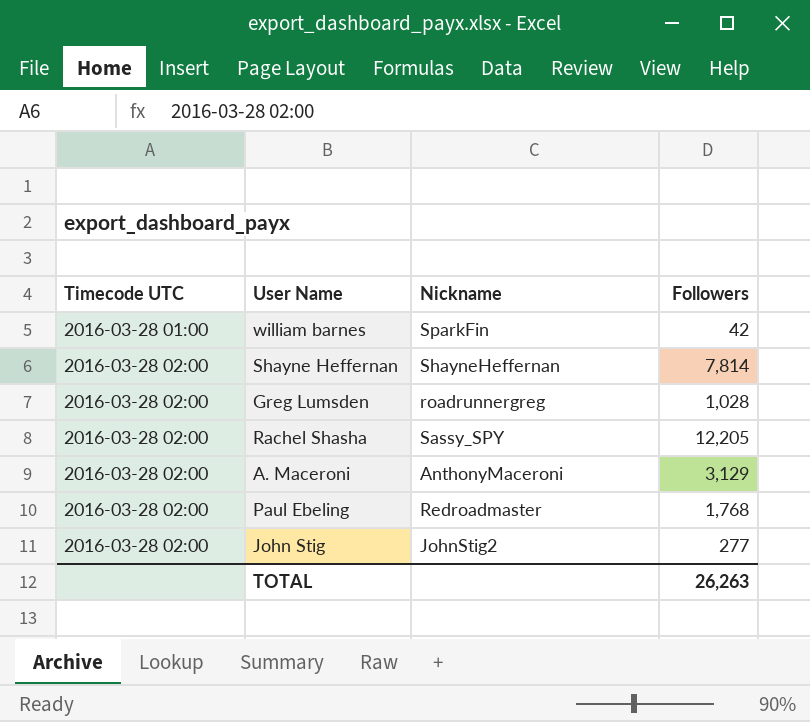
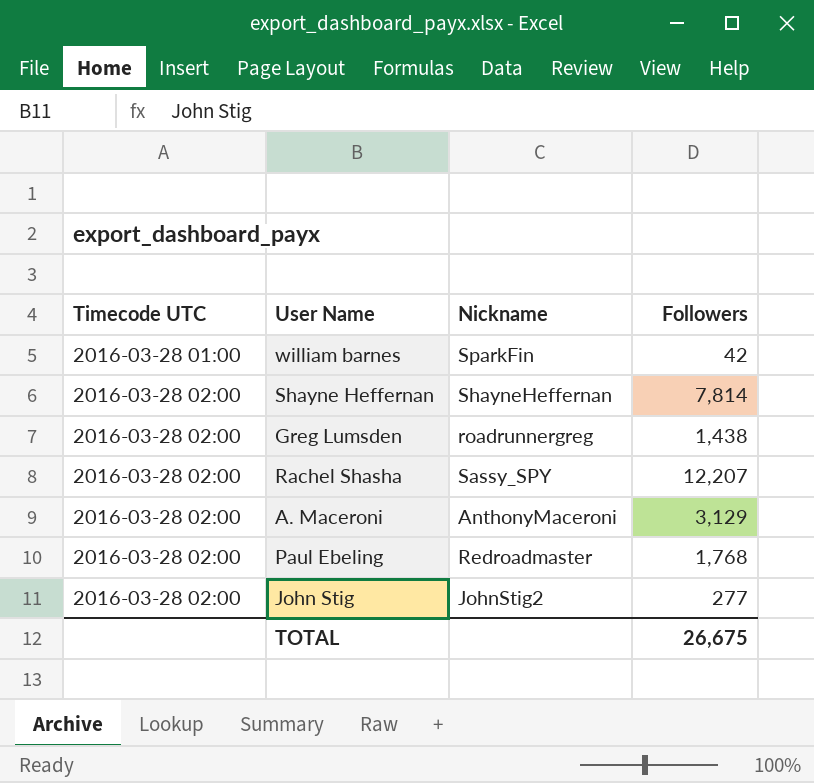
Greg Lumsden | Followers: 1,028 -> 1,438
Rachel Shasha | Followers: 12,205 -> 12,207
TOTAL | Followers: 26,263 -> 26,675

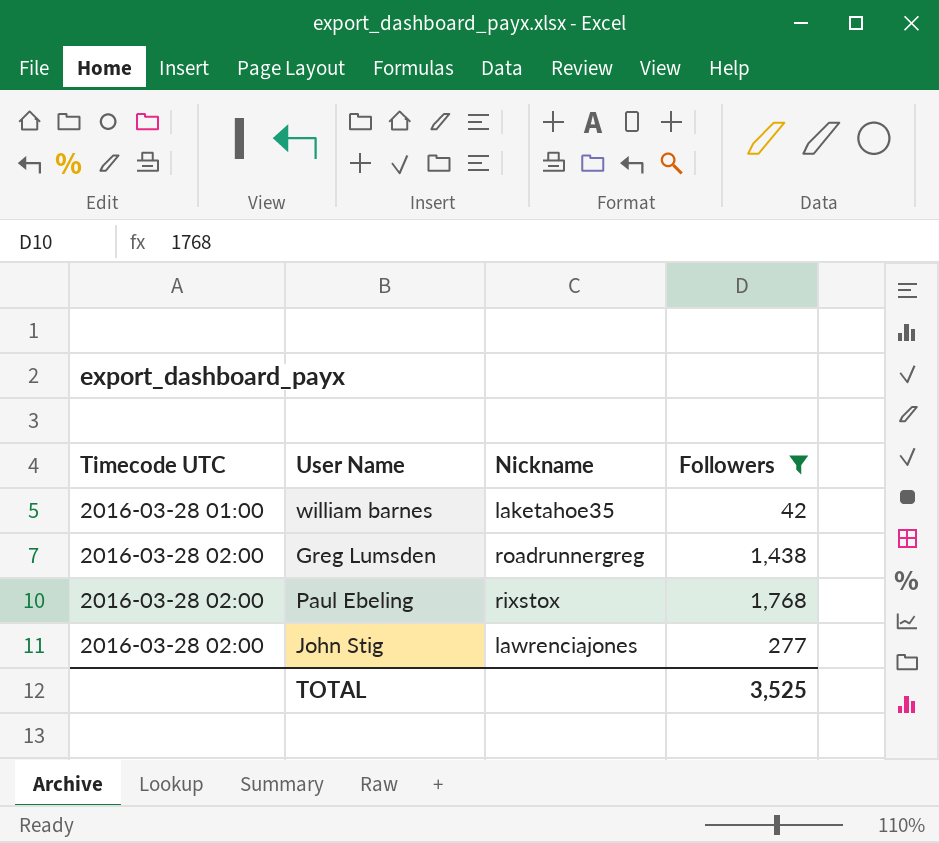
filter: none -> Followers <= 1,768
william barnes | Nickname: SparkFin -> laketahoe35
Paul Ebeling | Nickname: Redroadmaster -> rixstox
John Stig | Nickname: JohnStig2 -> lawrenciajones
TOTAL | Followers: 26,675 -> 3,525

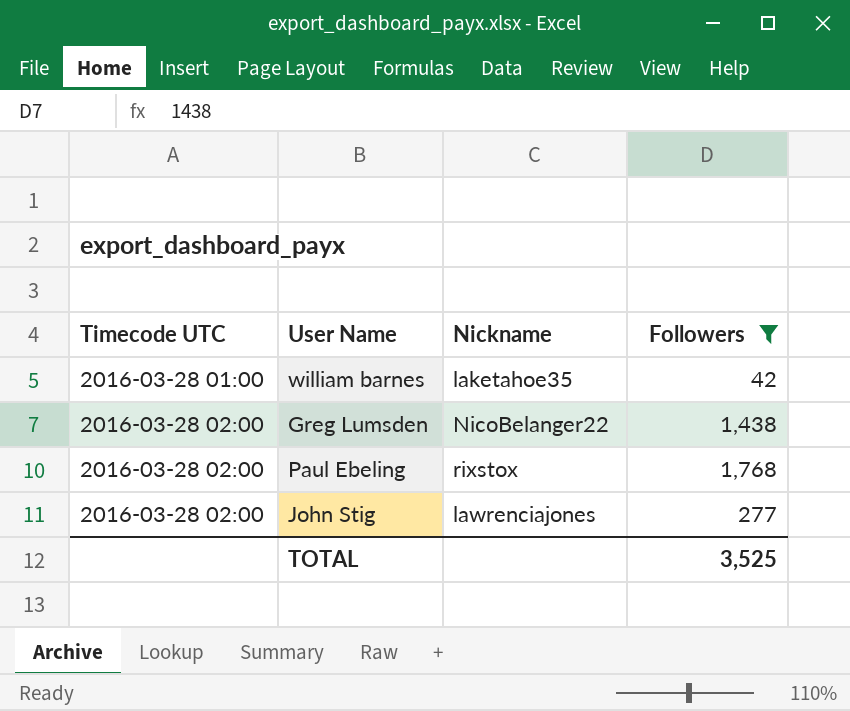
Greg Lumsden | Nickname: roadrunnergreg -> NicoBelanger22

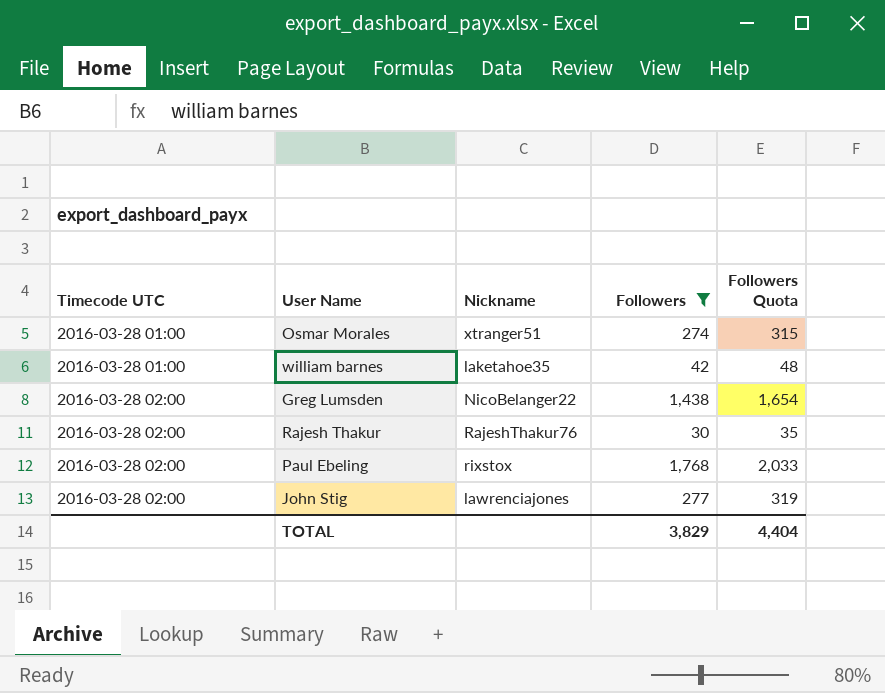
column Followers Quota | formula: none -> [Followers] * 1.15
row Osmar Morales: none -> 2016-03-28 01:00 | xtranger51 | 274 | 315
row Rajesh Thakur: none -> 2016-03-28 02:00 | RajeshThakur76 | 30 | 35
TOTAL | Followers: 3,525 -> 3,829

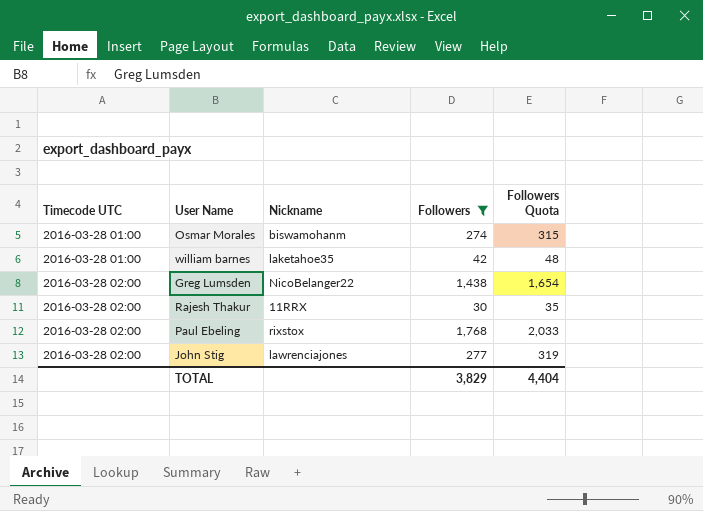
Osmar Morales | Nickname: xtranger51 -> biswamohanm
Rajesh Thakur | Nickname: RajeshThakur76 -> 11RRX

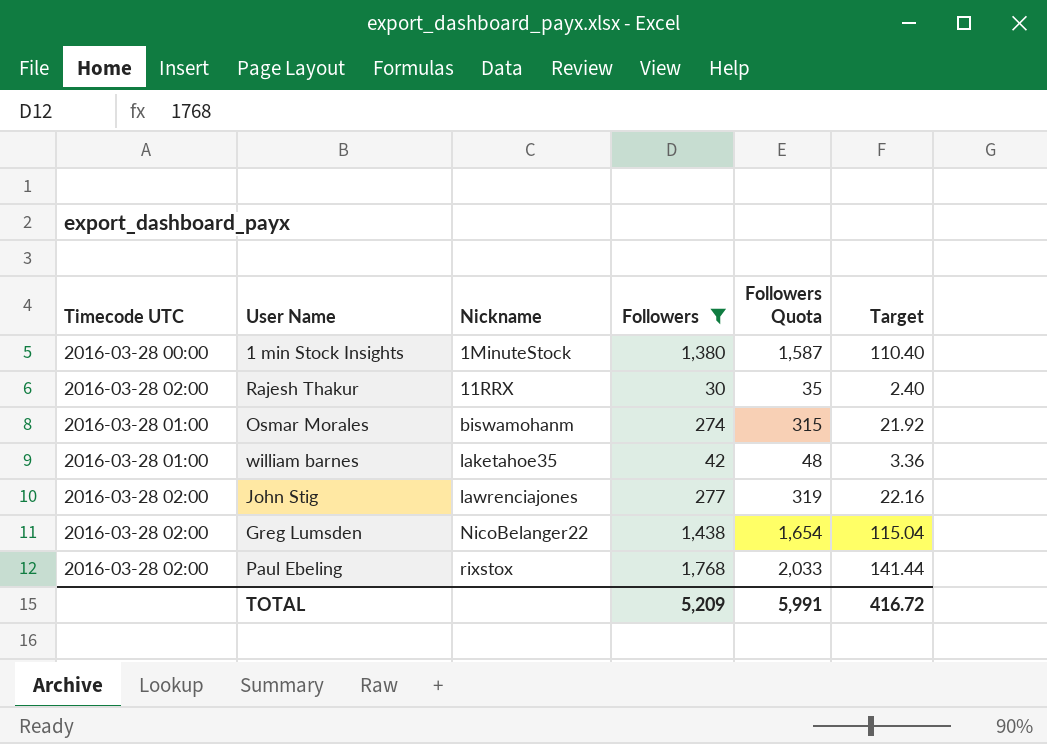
row order: Timecode UTC ascending -> Nickname ascending
column Target | formula: none -> [Followers] * 0.08
row 1 min Stock Insights: none -> 2016-03-28 00:00 | 1MinuteStock | 1,380 | 1,587 | 110.40
TOTAL | Followers: 3,829 -> 5,209
TOTAL | Followers Quota: 4,404 -> 5,991

